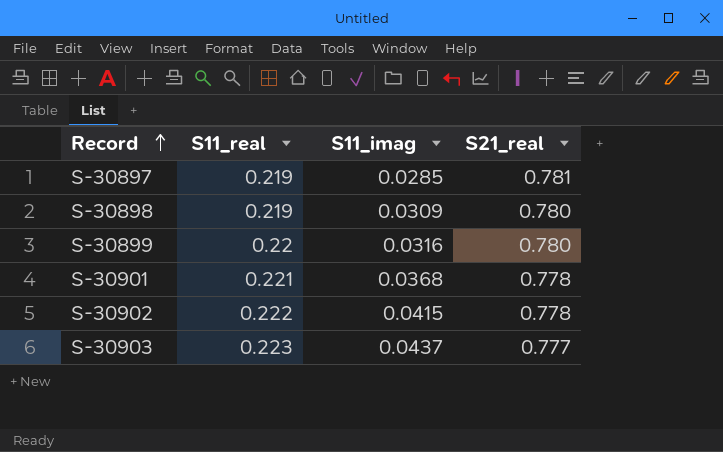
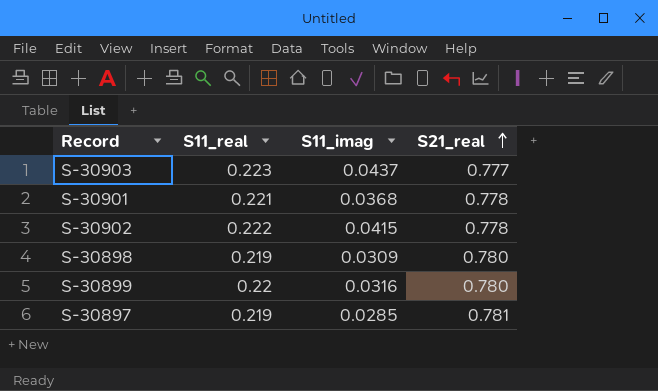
row order: Record ascending -> S21_real ascending

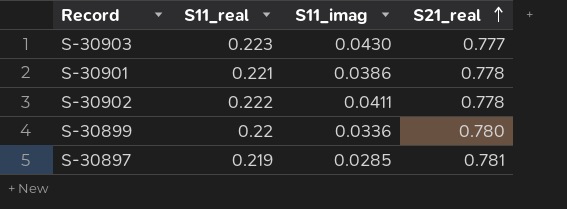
row S-30898: 0.219 | 0.0309 | 0.780 -> none
S-30903 | S11_imag: 0.0437 -> 0.0430
S-30901 | S11_imag: 0.0368 -> 0.0386
S-30902 | S11_imag: 0.0415 -> 0.0411
S-30899 | S11_imag: 0.0316 -> 0.0336

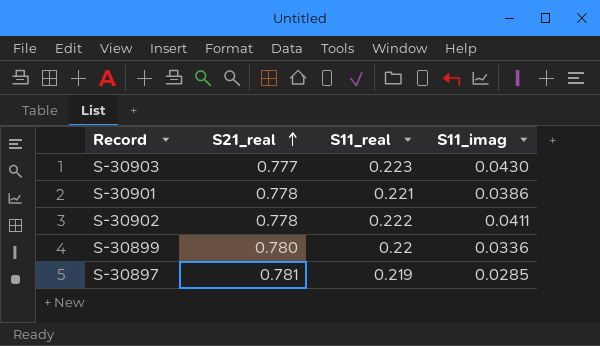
column S21_real | position: 4 -> 2

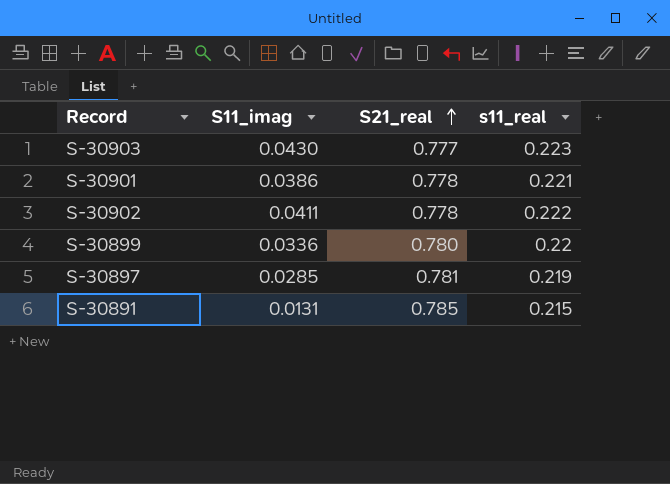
column S11_imag | position: 4 -> 2
column name: S11_real -> s11_real
row S-30891: none -> 0.0131 | 0.785 | 0.215

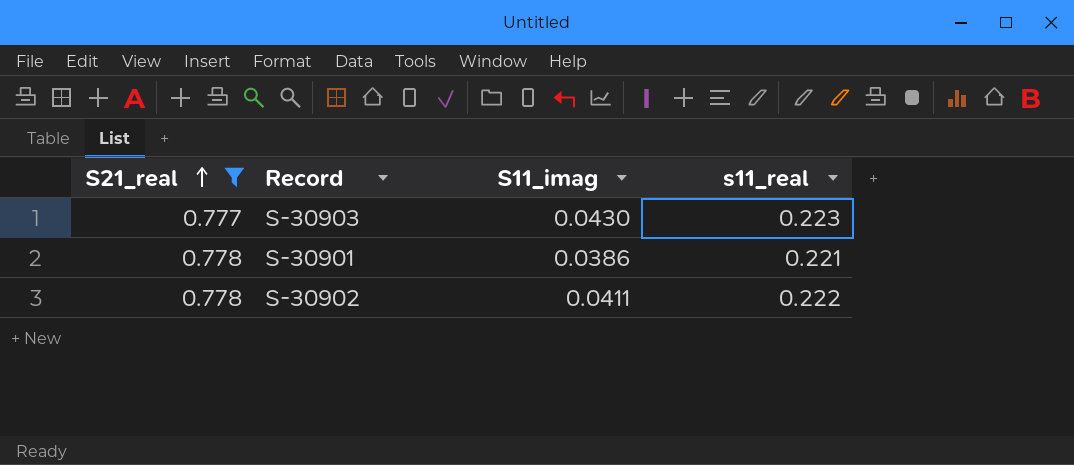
filter: none -> S21_real <= 0.778
column S21_real | position: 3 -> 1

